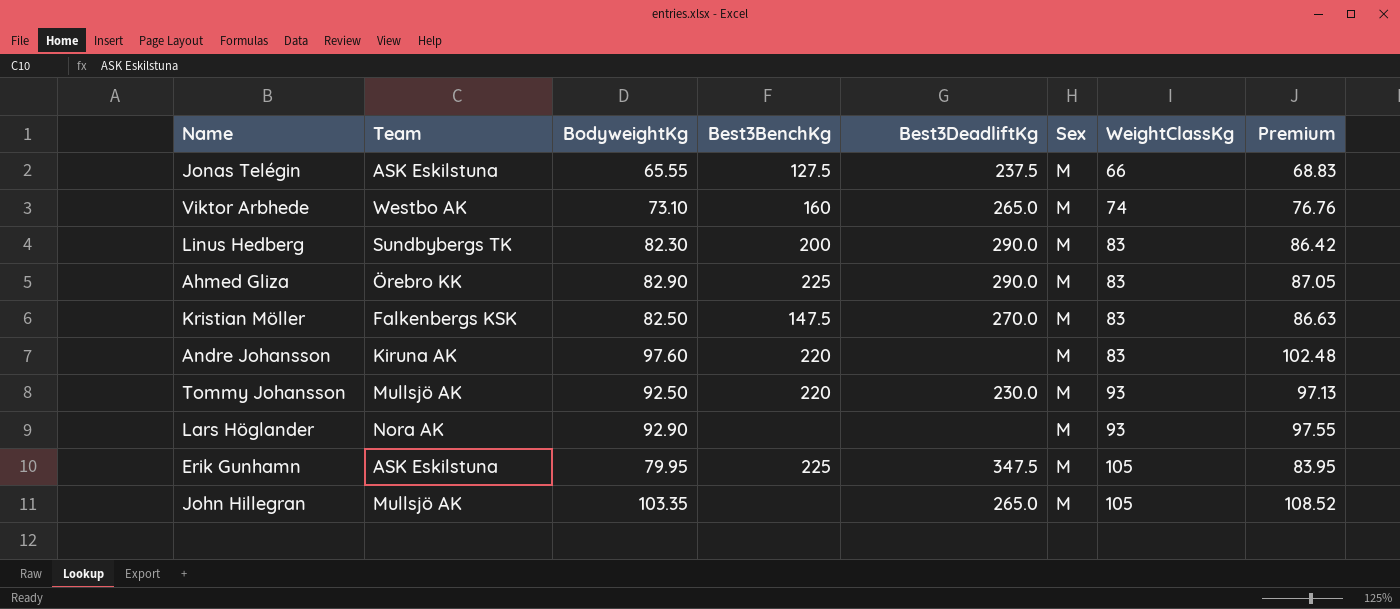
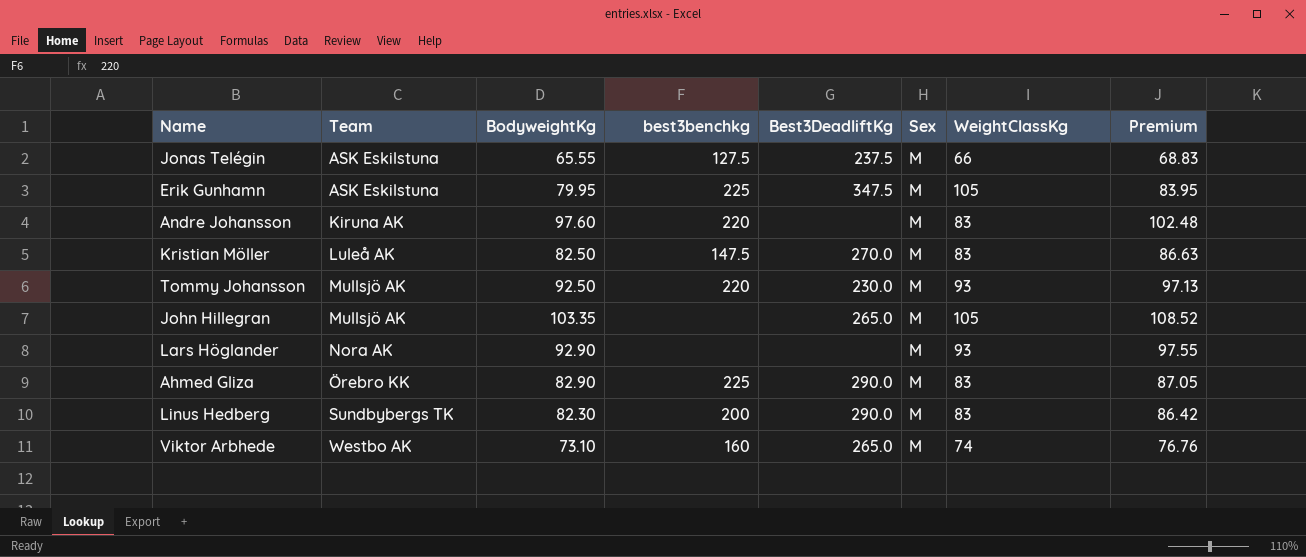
row order: WeightClassKg ascending -> Team ascending
column name: Best3BenchKg -> best3benchkg
Kristian Möller | Team: Falkenbergs KSK -> Luleå AK

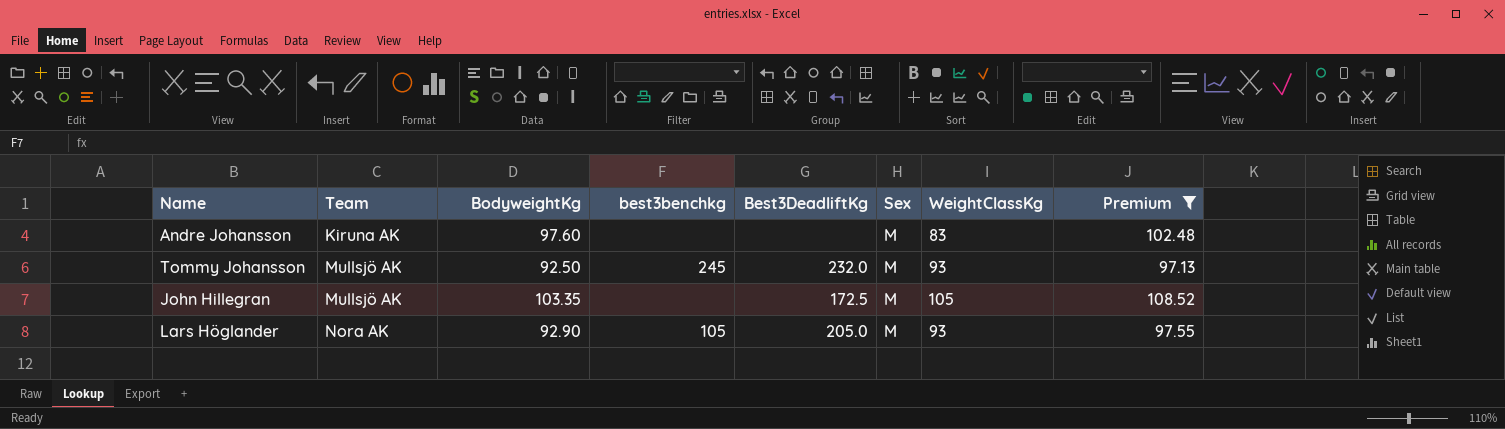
filter: none -> Premium >= 97.13
Andre Johansson | best3benchkg: 220 -> none
Tommy Johansson | best3benchkg: 220 -> 245
Tommy Johansson | Best3DeadliftKg: 230.0 -> 232.0
John Hillegran | Best3DeadliftKg: 265.0 -> 172.5
Lars Höglander | best3benchkg: none -> 105
Lars Höglander | Best3DeadliftKg: none -> 205.0

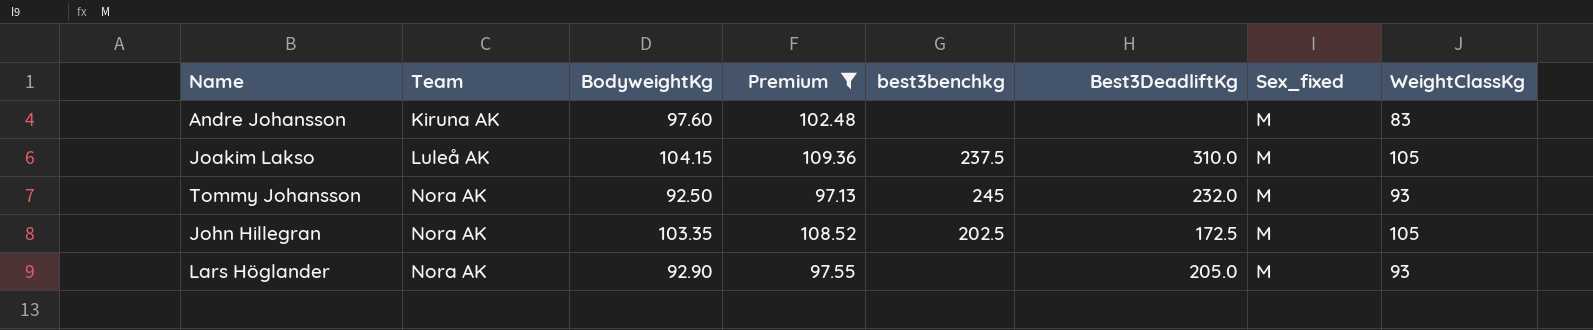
column Premium | position: 8 -> 4
column name: Sex -> Sex_fixed
row Joakim Lakso: none -> Luleå AK | 104.15 | 109.36 | 237.5 | 310.0 | M | 105
Tommy Johansson | Team: Mullsjö AK -> Nora AK
John Hillegran | Team: Mullsjö AK -> Nora AK
John Hillegran | best3benchkg: none -> 202.5
Lars Höglander | best3benchkg: 105 -> none

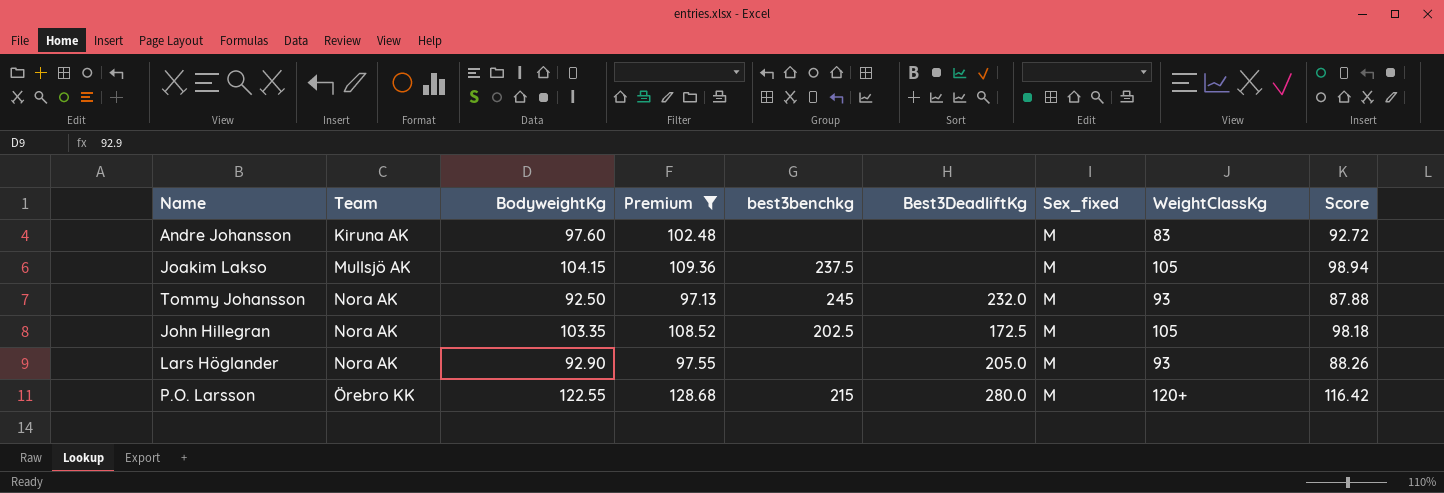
column Score | formula: none -> [BodyweightKg] * 0.95
Joakim Lakso | Team: Luleå AK -> Mullsjö AK
Joakim Lakso | Best3DeadliftKg: 310.0 -> none
row P.O. Larsson: none -> Örebro KK | 122.55 | 128.68 | 215 | 280.0 | M | 120+ | 116.42

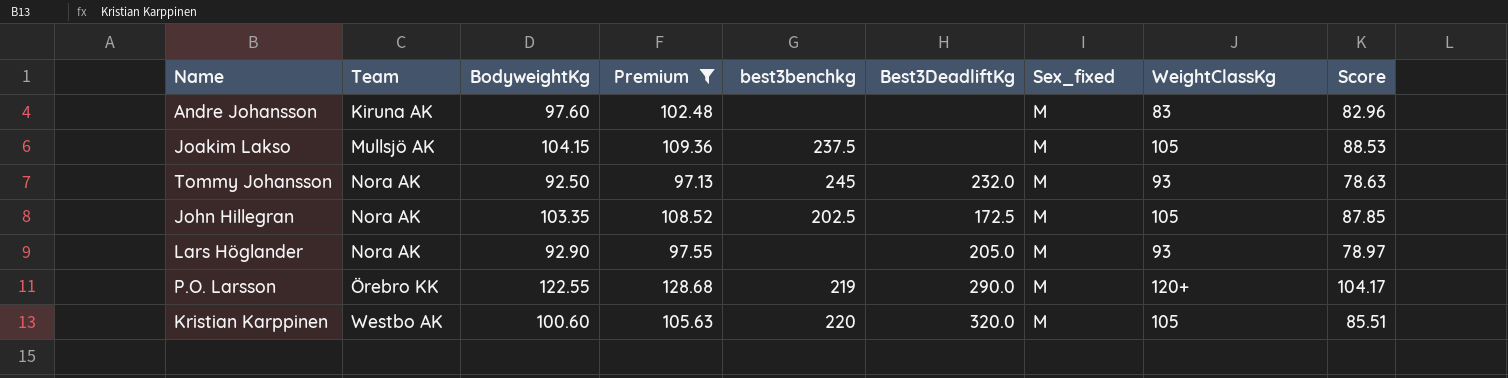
column Score | formula: [BodyweightKg] * 0.95 -> [BodyweightKg] * 0.85
P.O. Larsson | best3benchkg: 215 -> 219
P.O. Larsson | Best3DeadliftKg: 280.0 -> 290.0
row Kristian Karppinen: none -> Westbo AK | 100.60 | 105.63 | 220 | 320.0 | M | 105 | 85.51

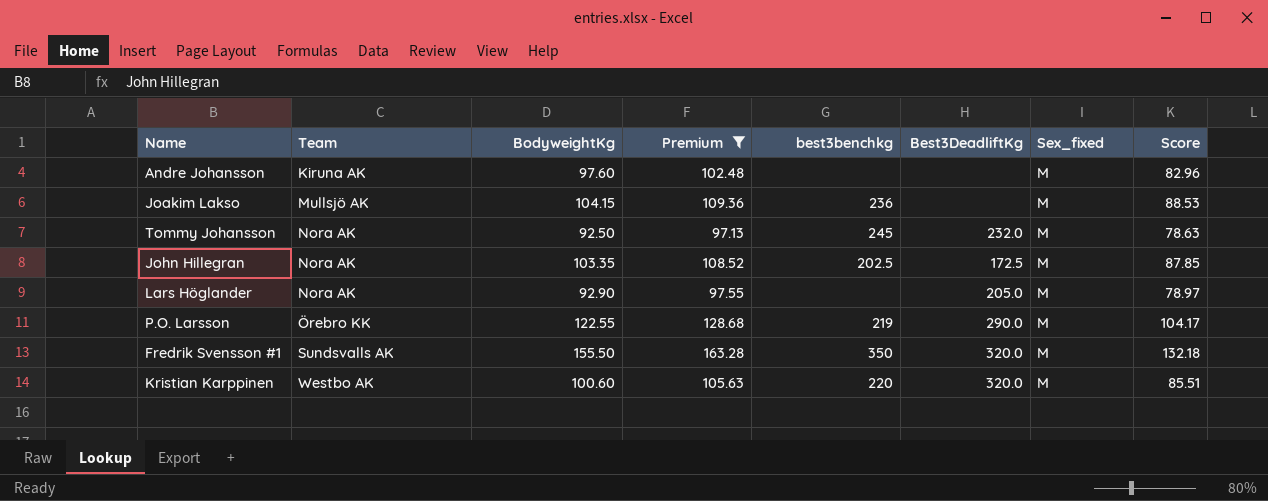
column WeightClassKg | position: 8 -> none
Joakim Lakso | best3benchkg: 237.5 -> 236
row Fredrik Svensson #1: none -> Sundsvalls AK | 155.50 | 163.28 | 350 | 320.0 | M | 132.18

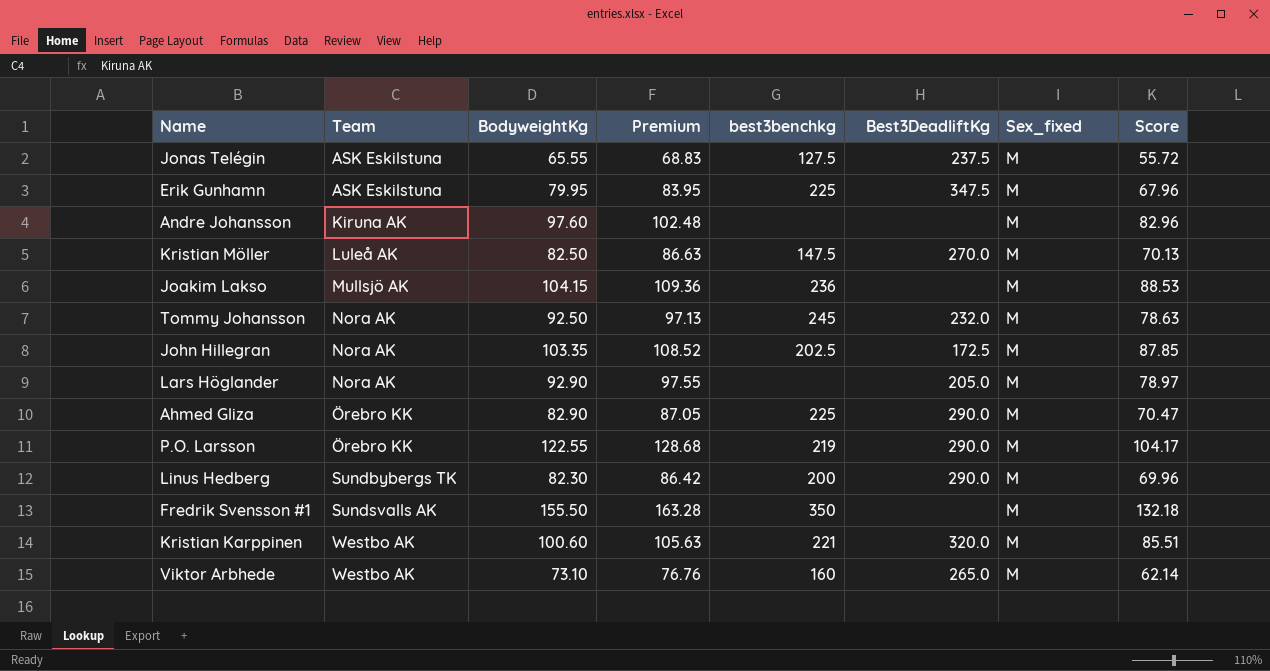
filter: Premium >= 97.13 -> none
Fredrik Svensson #1 | Best3DeadliftKg: 320.0 -> none
Kristian Karppinen | best3benchkg: 220 -> 221

